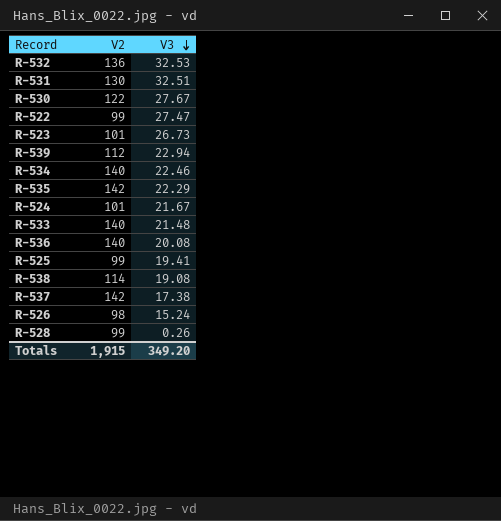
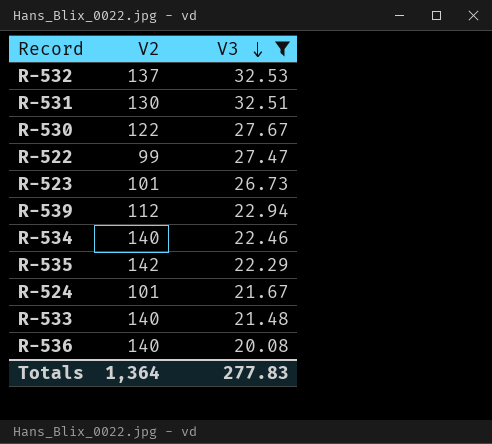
filter: none -> V3 >= 20.08
R-532 | V2: 136 -> 137
Totals | V2: 1,915 -> 1,364
Totals | V3: 349.20 -> 277.83

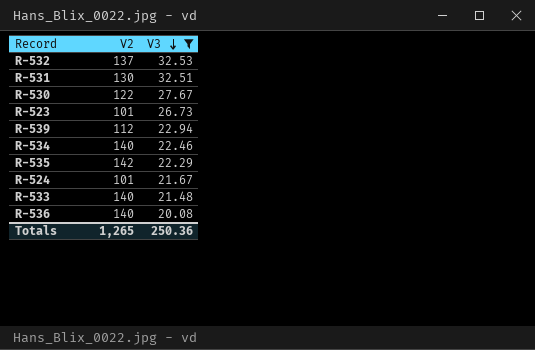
row R-522: 99 | 27.47 -> none
Totals | V2: 1,364 -> 1,265
Totals | V3: 277.83 -> 250.36

